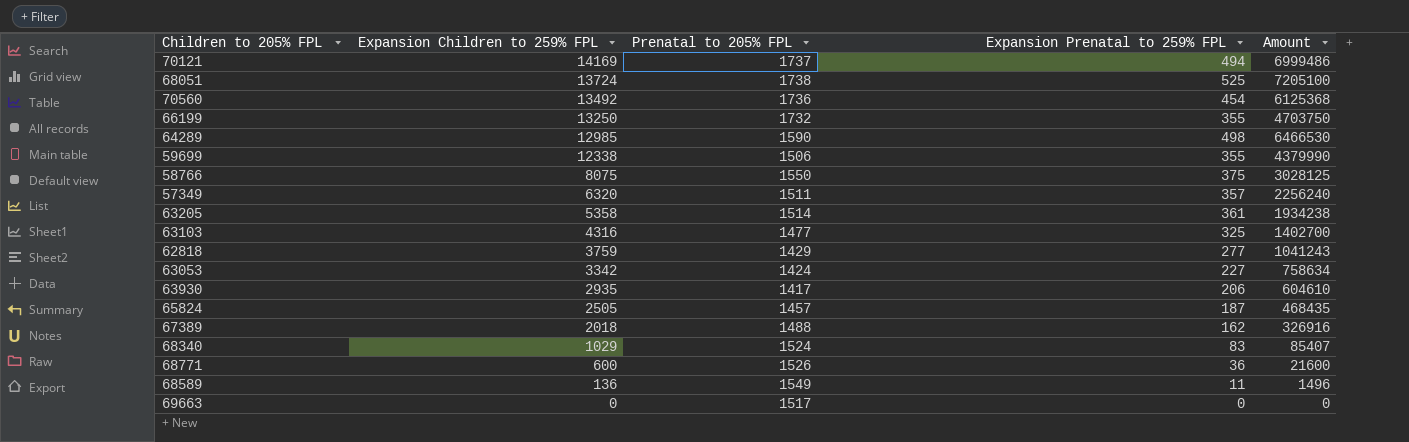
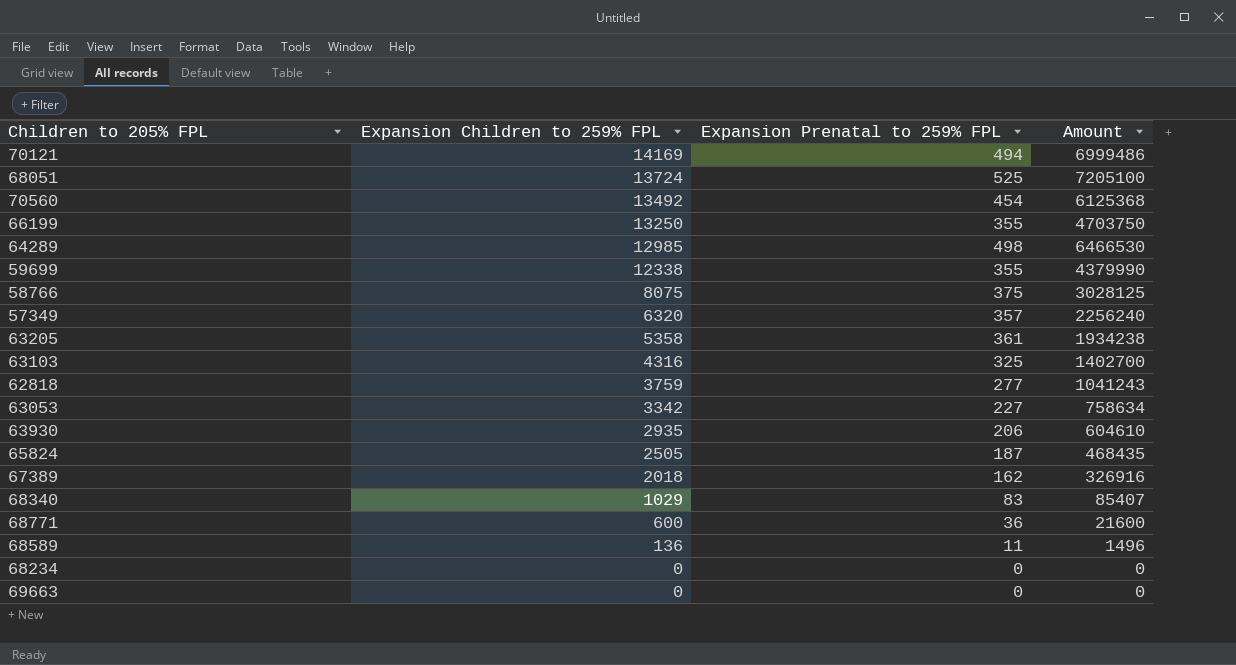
column Prenatal to 205% FPL | position: 3 -> none
row 68234: none -> 0 | 0 | 0

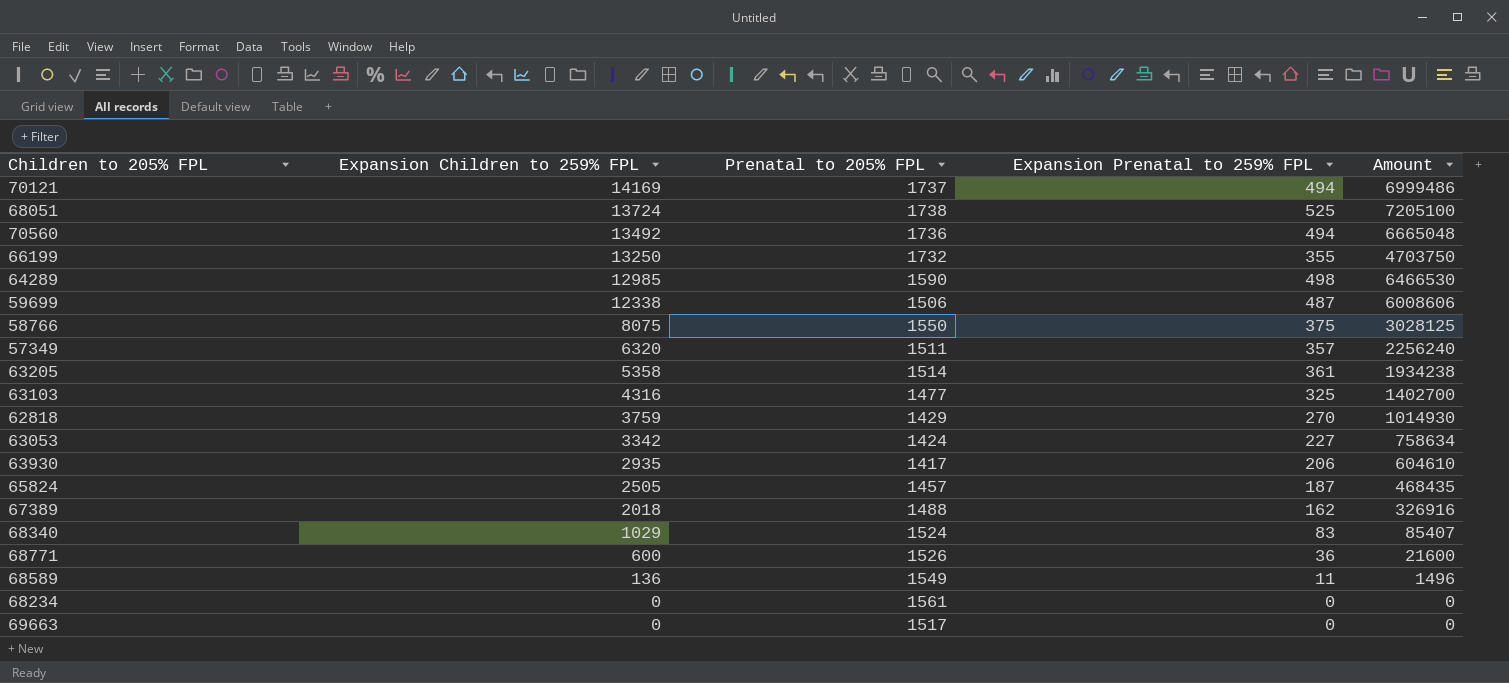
column Prenatal to 205% FPL | position: none -> 3
70560 | Expansion Prenatal to 259% FPL: 454 -> 494
70560 | Amount: 6125368 -> 6665048
59699 | Expansion Prenatal to 259% FPL: 355 -> 487
59699 | Amount: 4379990 -> 6008606
62818 | Expansion Prenatal to 259% FPL: 277 -> 270
62818 | Amount: 1041243 -> 1014930

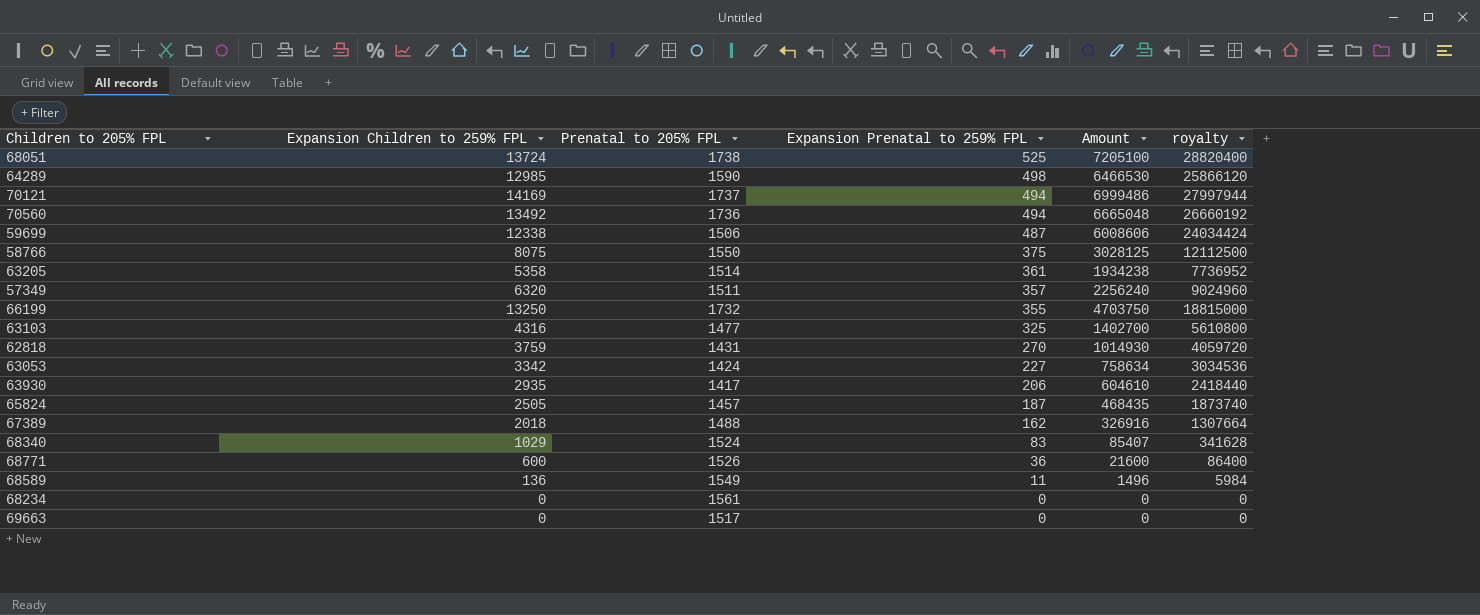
row order: Expansion Children to 259% FPL descending -> Expansion Prenatal to 259% FPL descending
column royalty | formula: none -> [Amount] * 4
62818 | Prenatal to 205% FPL: 1429 -> 1431

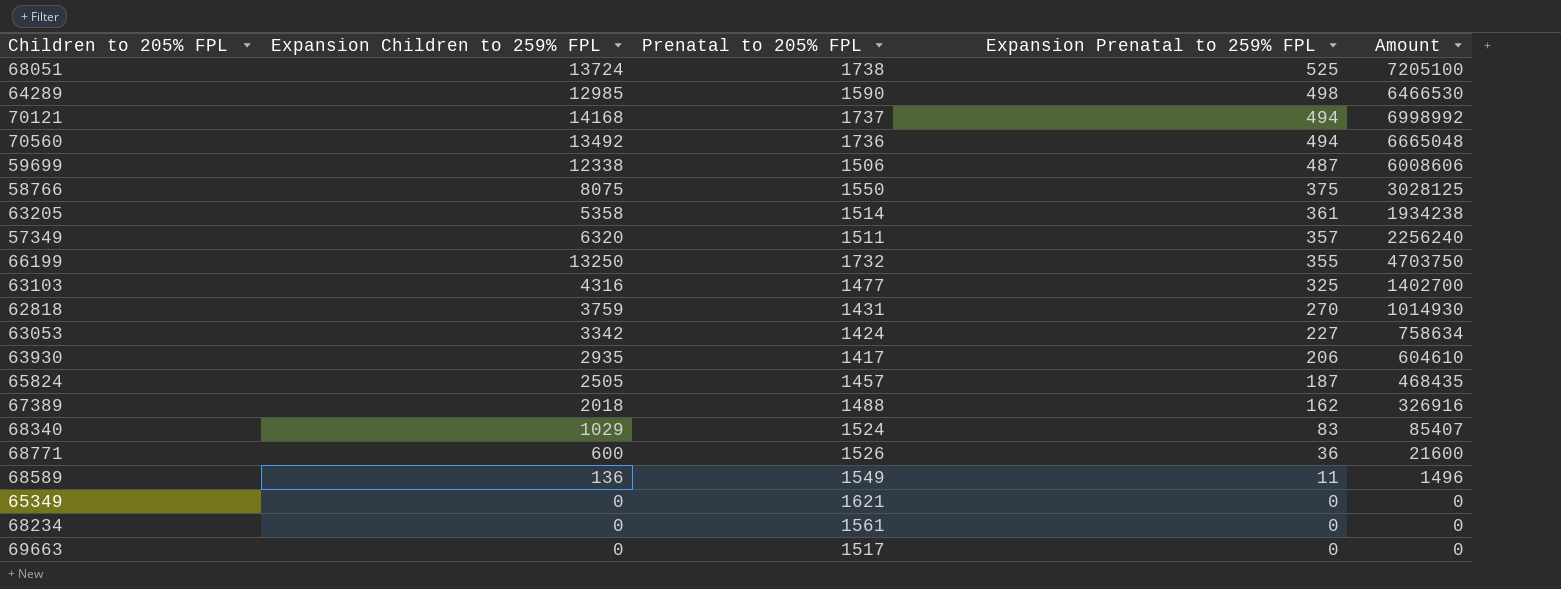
column royalty | formula: [Amount] * 4 -> none
70121 | Expansion Children to 259% FPL: 14169 -> 14168
70121 | Amount: 6999486 -> 6998992
row 65349: none -> 0 | 1621 | 0 | 0

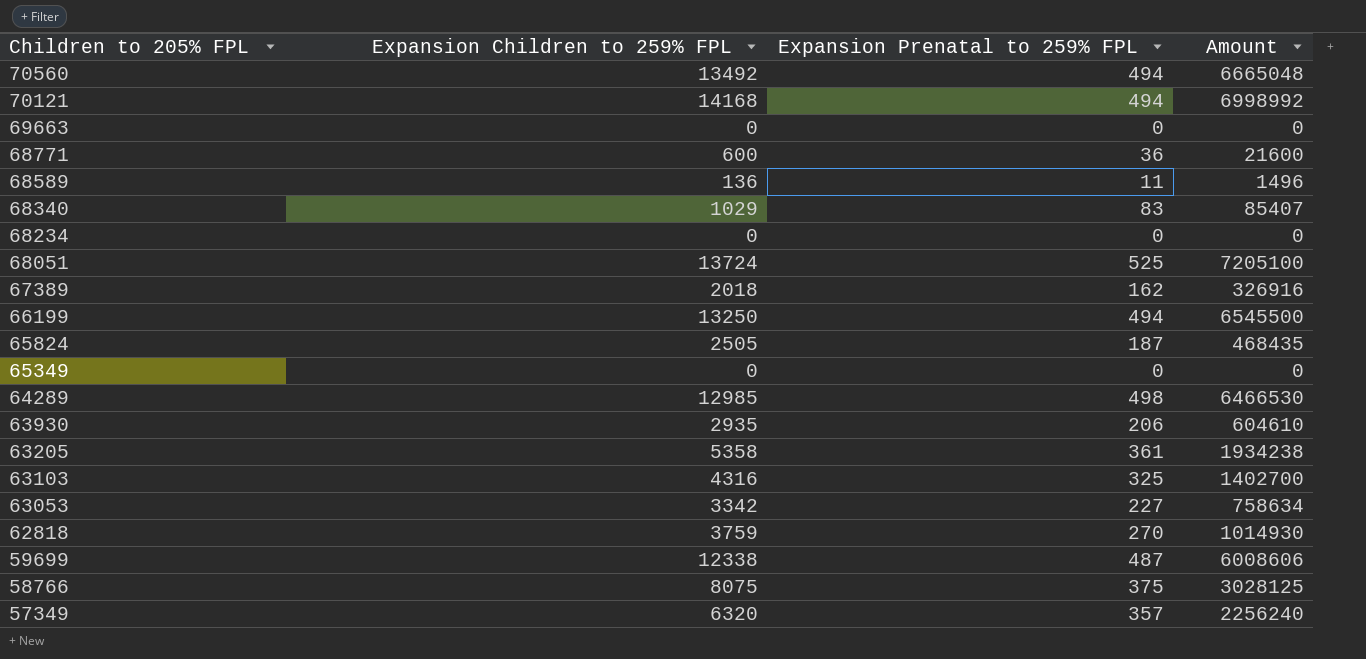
row order: Expansion Prenatal to 259% FPL descending -> Children to 205% FPL descending
column Prenatal to 205% FPL | position: 3 -> none
66199 | Expansion Prenatal to 259% FPL: 355 -> 494
66199 | Amount: 4703750 -> 6545500

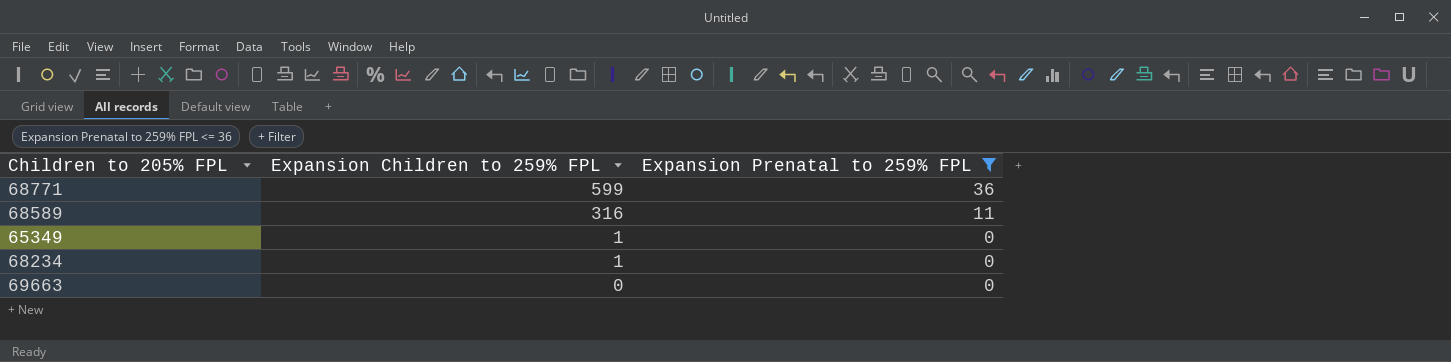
filter: none -> Expansion Prenatal to 259% FPL <= 36
row order: Children to 205% FPL descending -> Expansion Children to 259% FPL descending
column Amount | formula: [Expansion Children to 259% FPL] * [Expansion Prenatal to 259% FPL] -> none
68771 | Expansion Children to 259% FPL: 600 -> 599
68589 | Expansion Children to 259% FPL: 136 -> 316
65349 | Expansion Children to 259% FPL: 0 -> 1
68234 | Expansion Children to 259% FPL: 0 -> 1

